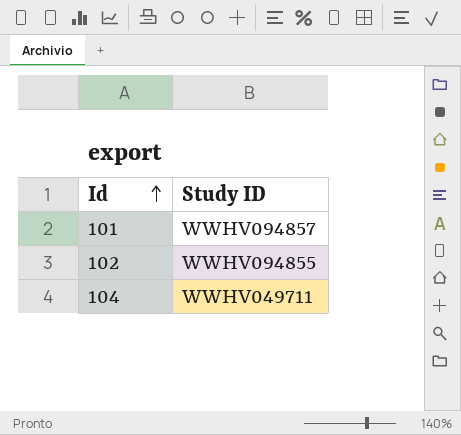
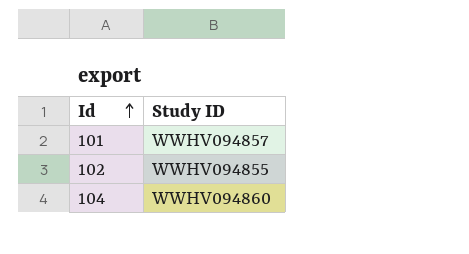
104 | Study ID: WWHV049711 -> WWHV094860

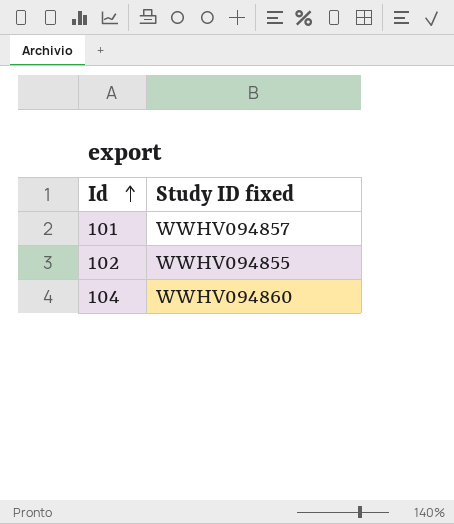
column name: Study ID -> Study ID fixed

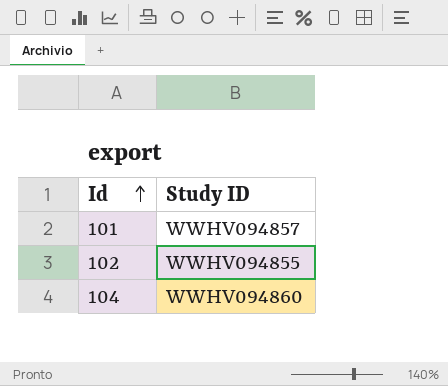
column name: Study ID fixed -> Study ID

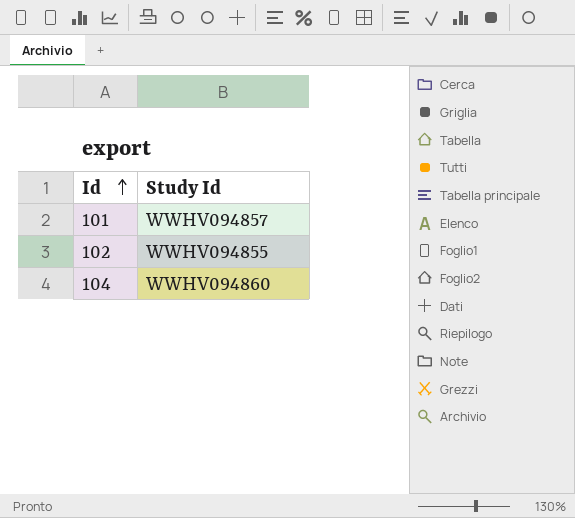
column name: Study ID -> Study Id

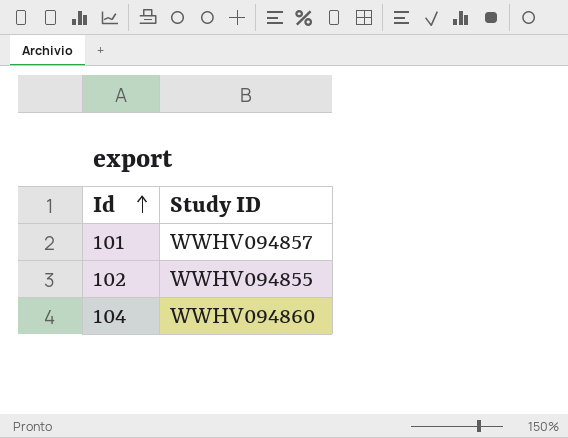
column name: Study Id -> Study ID

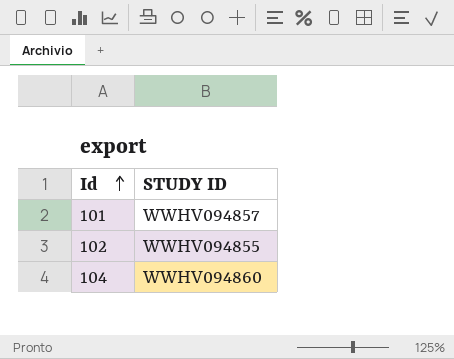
column name: Study ID -> STUDY ID

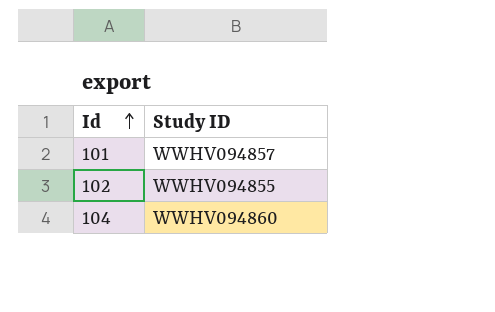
column name: STUDY ID -> Study ID

